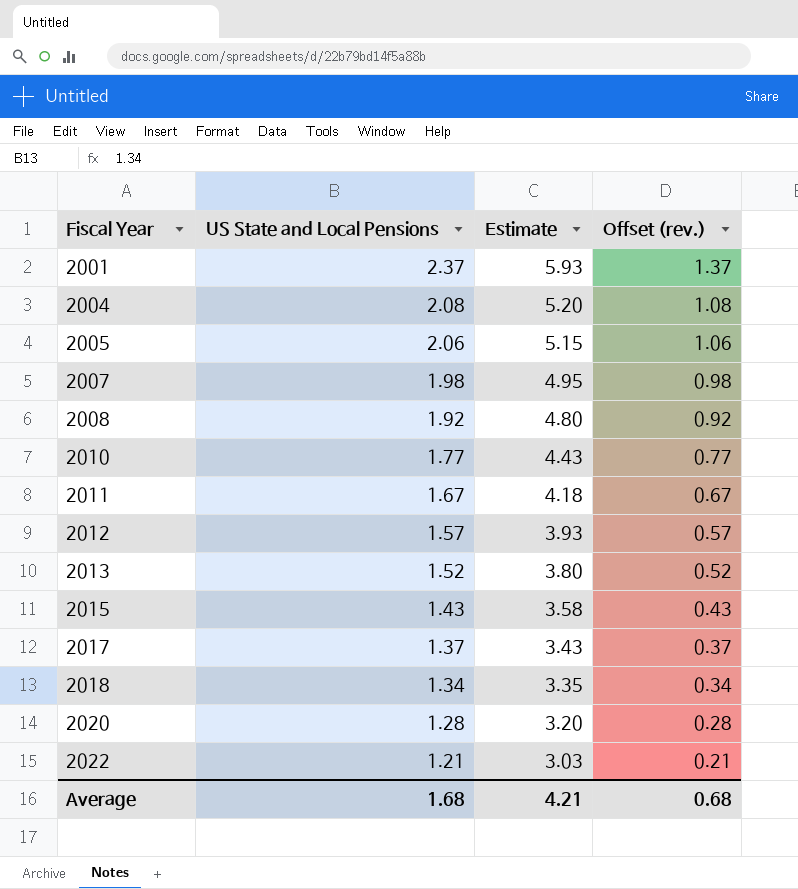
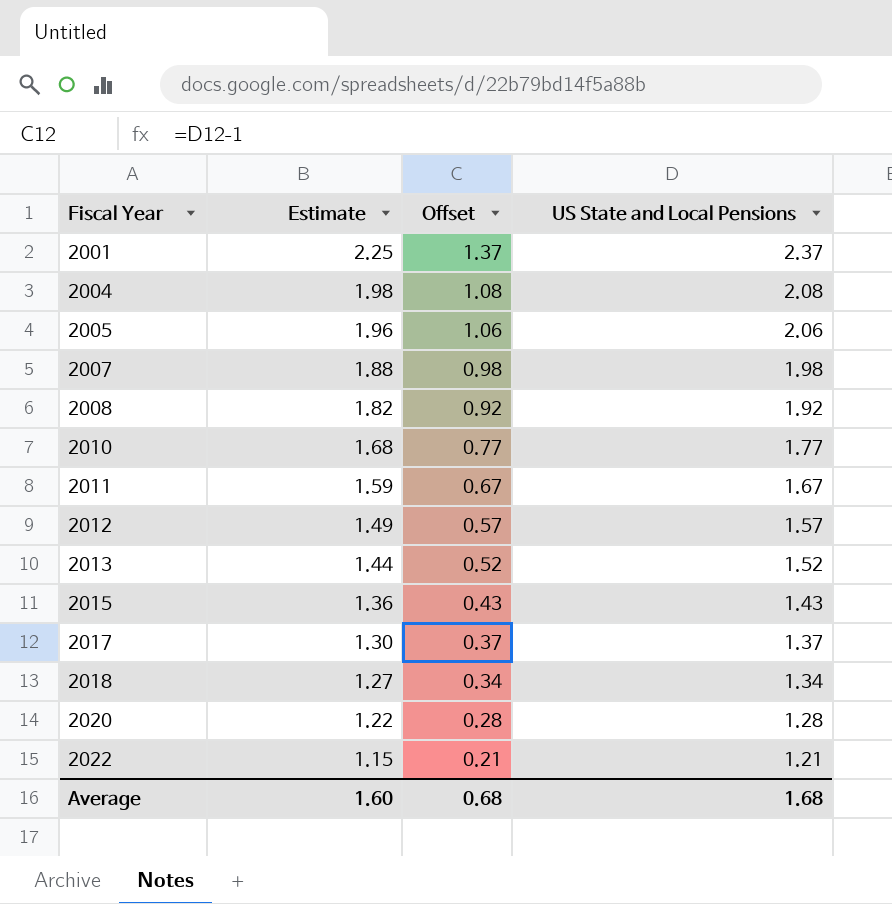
column Estimate | formula: [US State and Local Pensions] * 2.5 -> [US State and Local Pensions] * 0.95
column name: Offset (rev.) -> Offset
column US State and Local Pensions | position: 2 -> 4
Average | Estimate: 4.21 -> 1.60

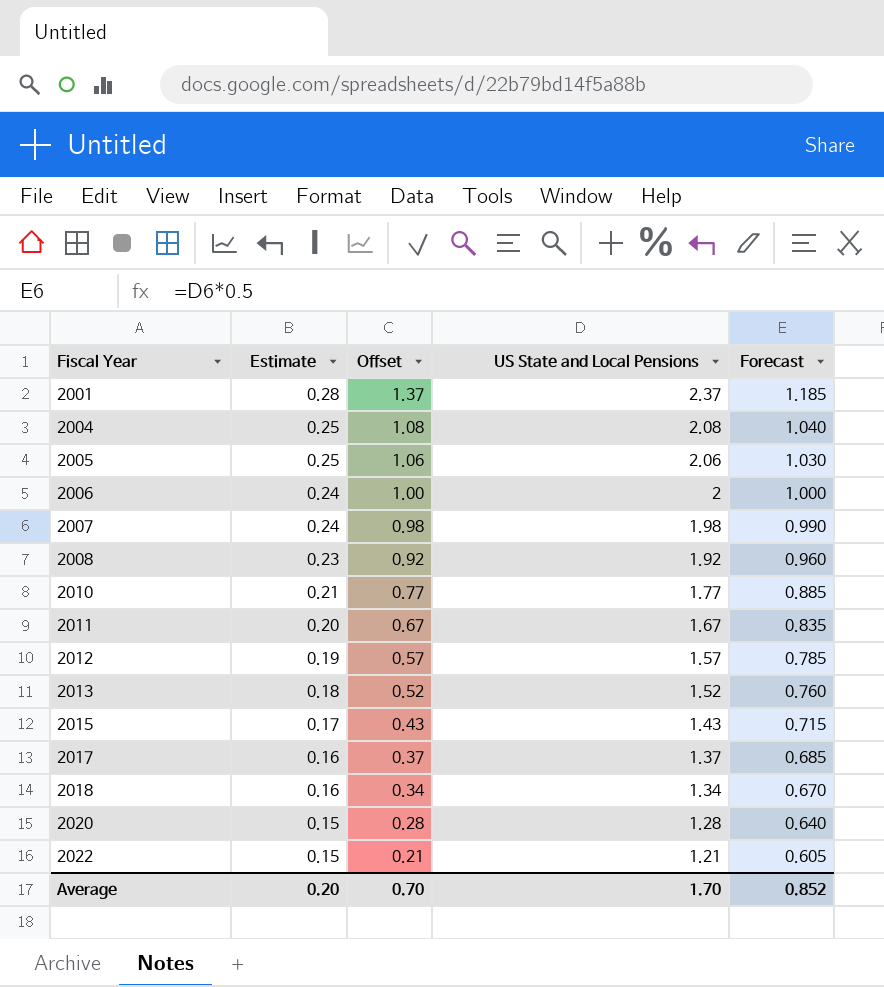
column Estimate | formula: [US State and Local Pensions] * 0.95 -> [US State and Local Pensions] * 0.12
column Forecast | formula: none -> [US State and Local Pensions] * 0.5
row 2006: none -> 0.24 | 1.00 | 2 | 1.000
Average | Estimate: 1.60 -> 0.20
Average | Offset: 0.68 -> 0.70
Average | US State and Local Pensions: 1.68 -> 1.70

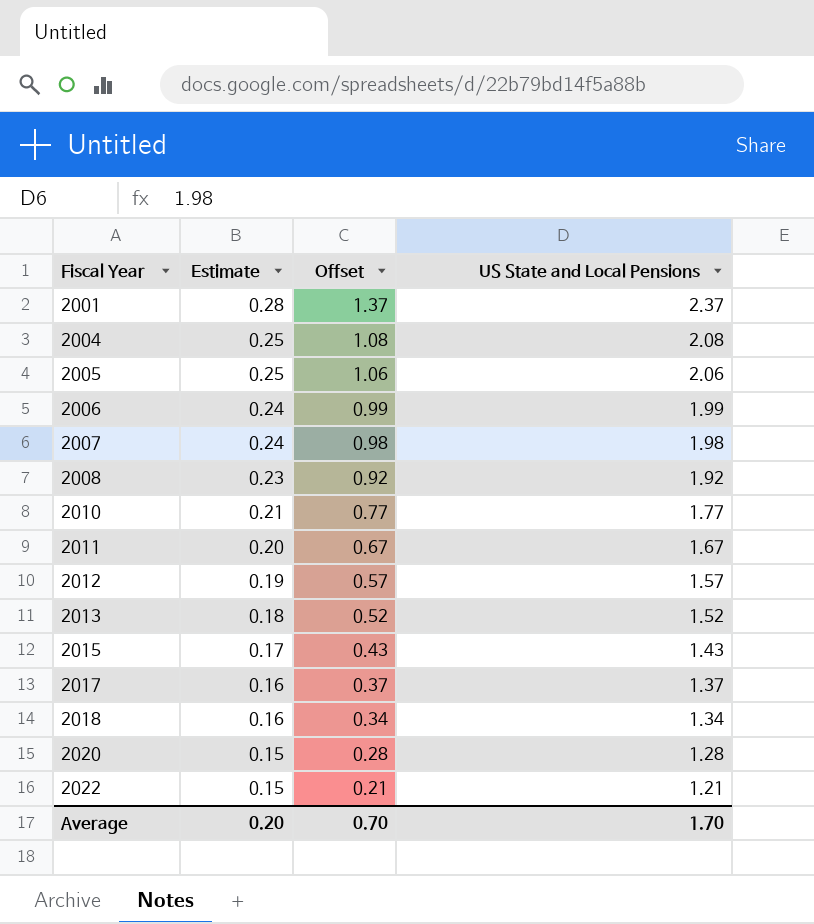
column Forecast | formula: [US State and Local Pensions] * 0.5 -> none
2006 | Offset: 1.00 -> 0.99
2006 | US State and Local Pensions: 2 -> 1.99

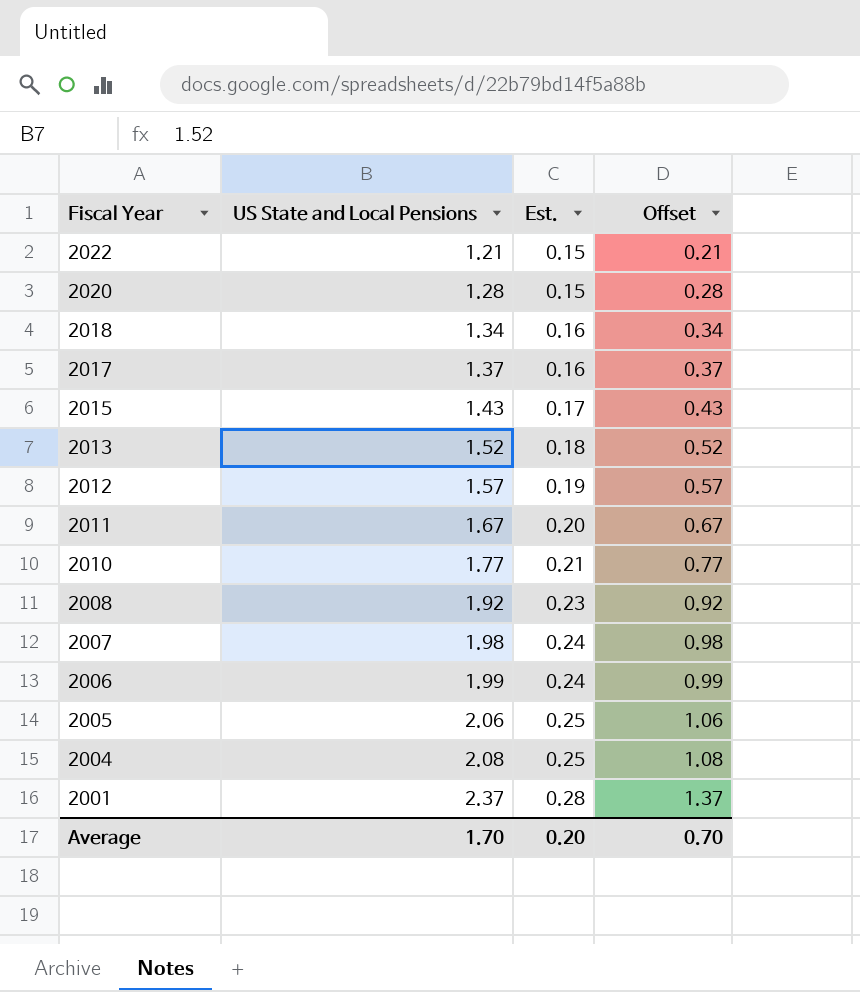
row order: Fiscal Year ascending -> Fiscal Year descending
column US State and Local Pensions | position: 4 -> 2
column name: Estimate -> Est.

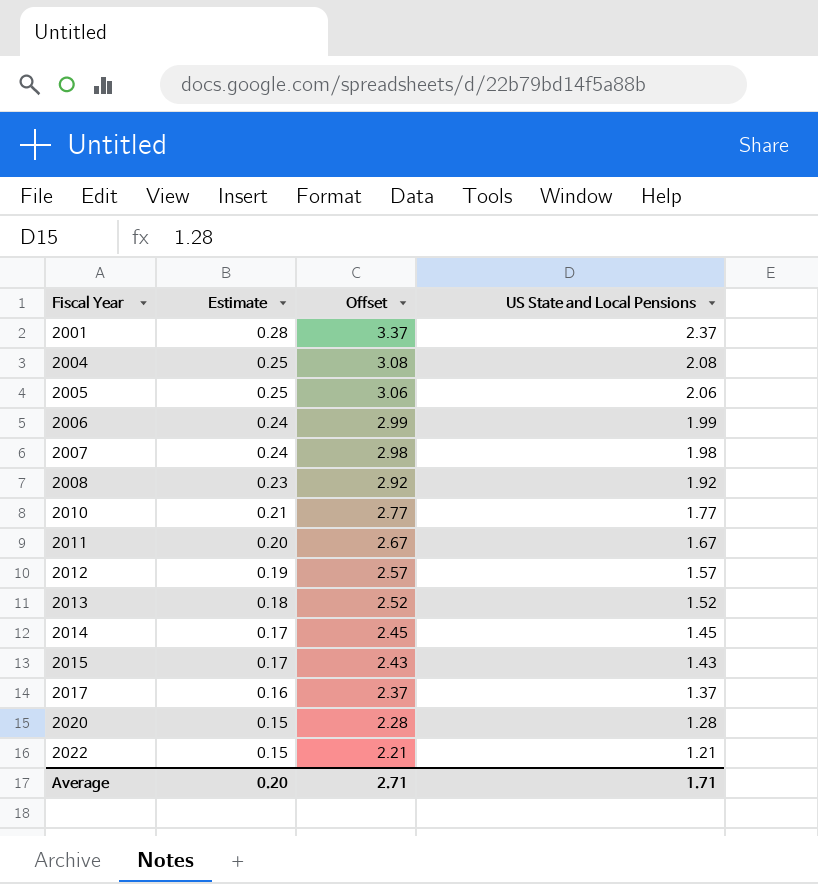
row order: Fiscal Year descending -> Fiscal Year ascending
column name: Est. -> Estimate
column Offset | formula: [US State and Local Pensions] - 1 -> [US State and Local Pensions] + 1
column US State and Local Pensions | position: 2 -> 4
row 2018: 1.34 | 0.16 | 0.34 -> none
row 2014: none -> 0.17 | 2.45 | 1.45
Average | Offset: 0.70 -> 2.71
Average | US State and Local Pensions: 1.70 -> 1.71

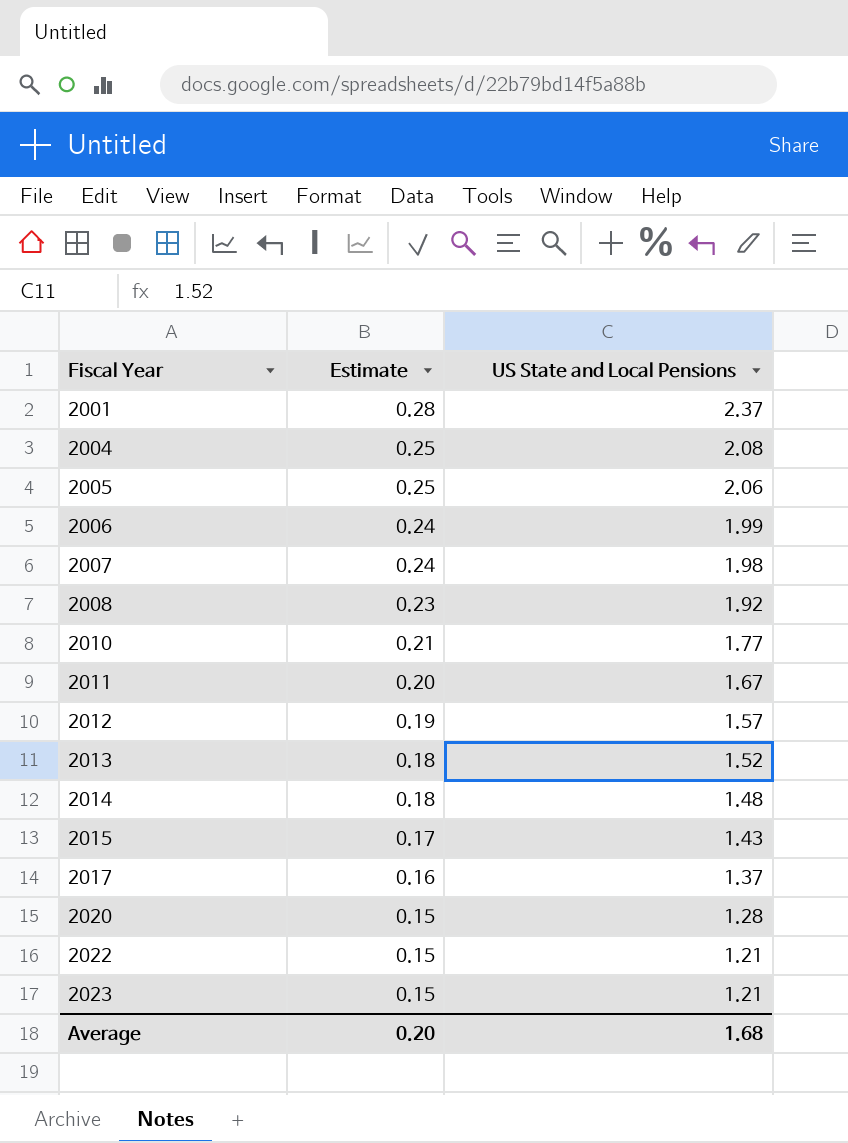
column Offset | formula: [US State and Local Pensions] + 1 -> none
2014 | Estimate: 0.17 -> 0.18
2014 | US State and Local Pensions: 1.45 -> 1.48
row 2023: none -> 0.15 | 1.21
Average | US State and Local Pensions: 1.71 -> 1.68

